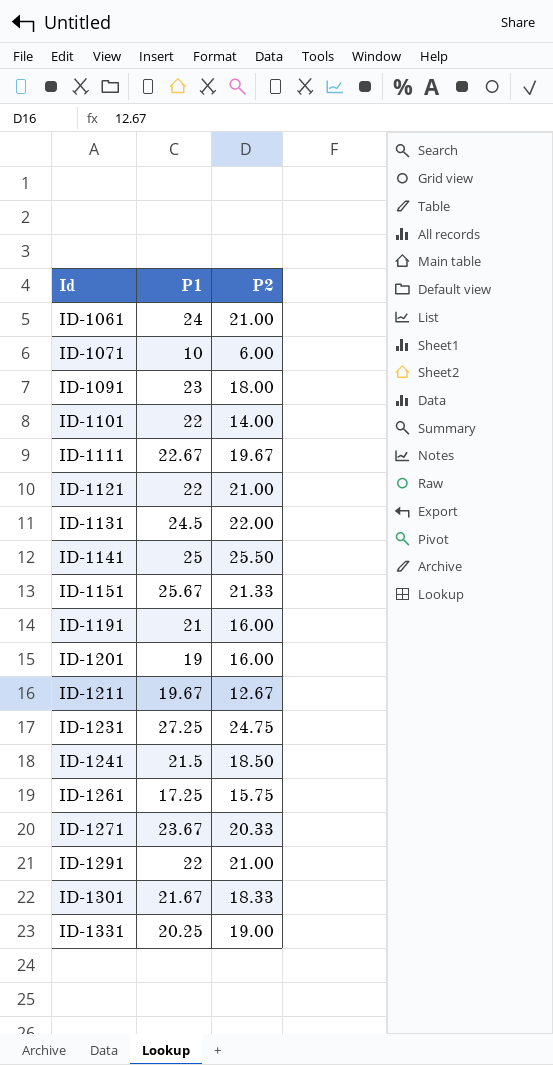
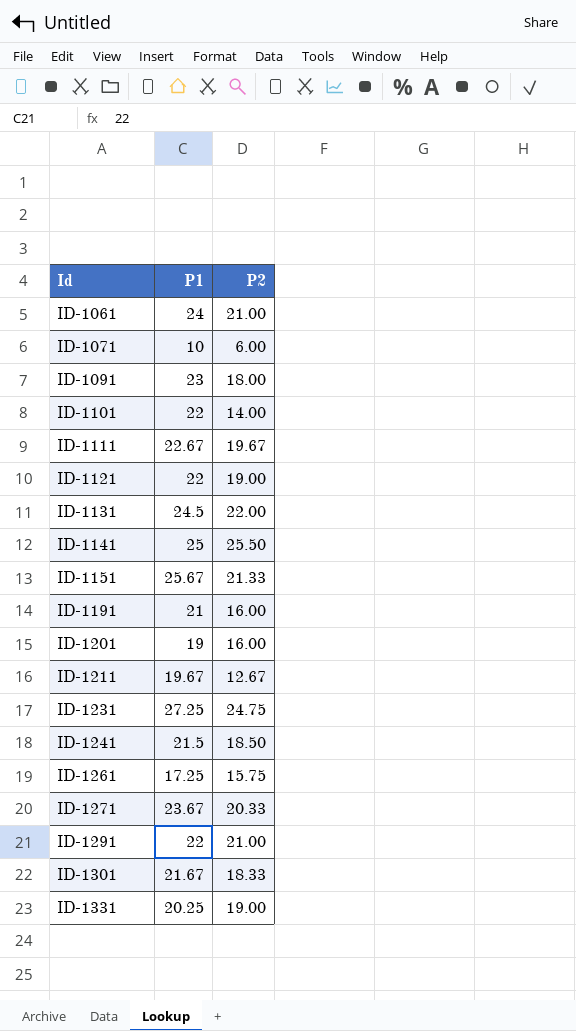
ID-1121 | P2: 21.00 -> 19.00

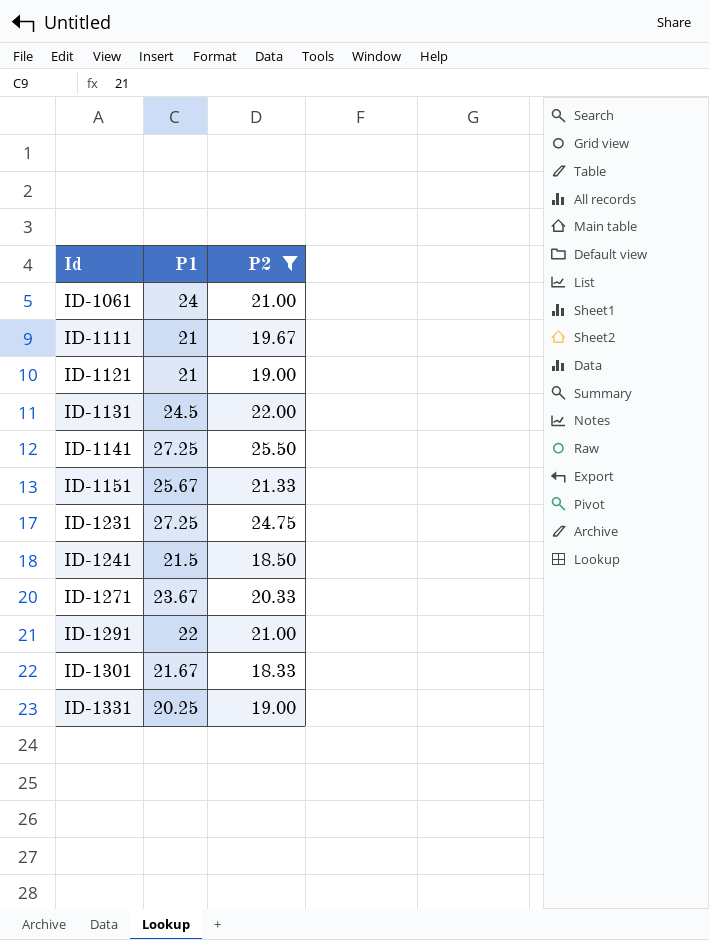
filter: none -> P2 >= 18.33
ID-1111 | P1: 22.67 -> 21
ID-1121 | P1: 22 -> 21
ID-1141 | P1: 25 -> 27.25

